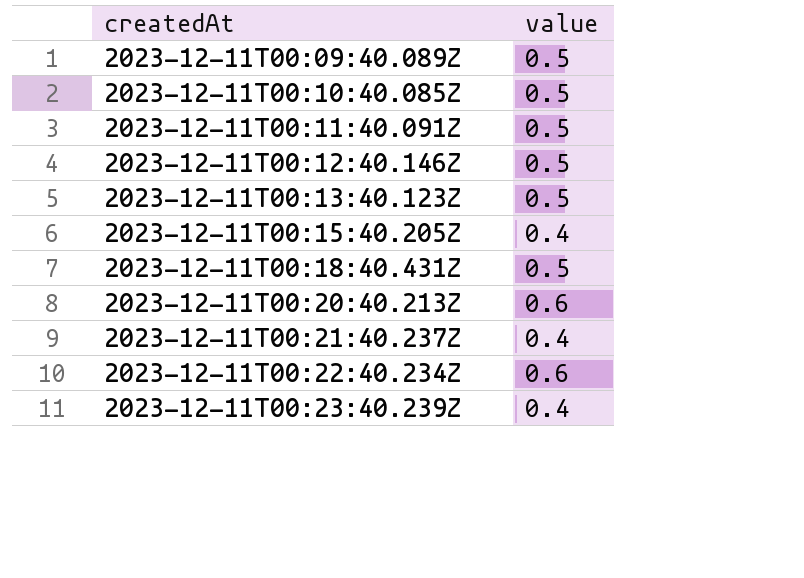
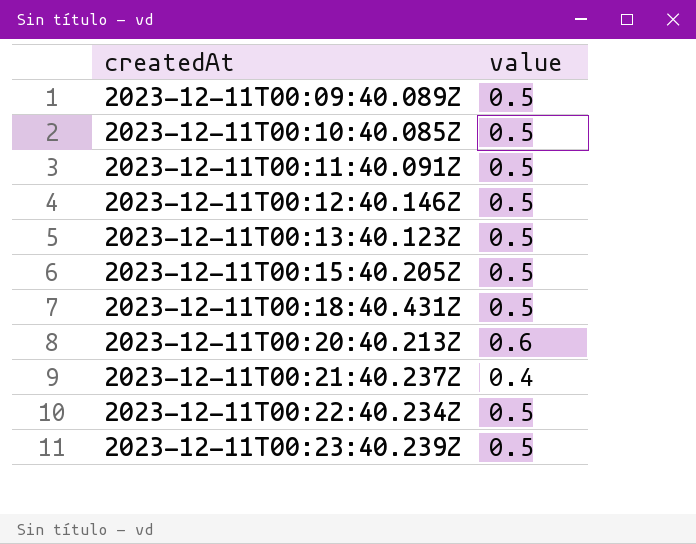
2023-12-11T00:15:40.205Z | value: 0.4 -> 0.5
2023-12-11T00:22:40.234Z | value: 0.6 -> 0.5
2023-12-11T00:23:40.239Z | value: 0.4 -> 0.5

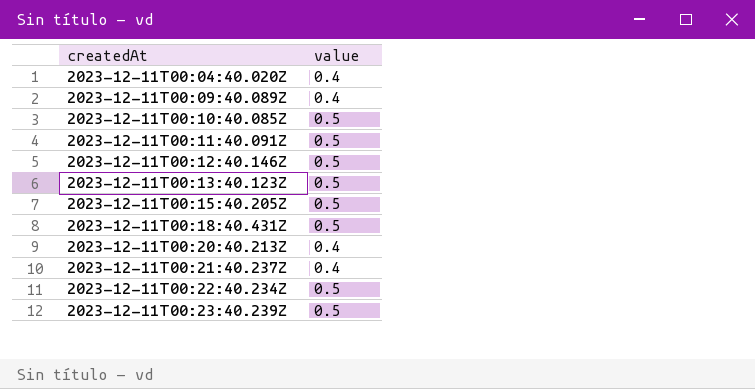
row 2023-12-11T00:04:40.020Z: none -> 0.4
2023-12-11T00:09:40.089Z | value: 0.5 -> 0.4
2023-12-11T00:20:40.213Z | value: 0.6 -> 0.4

